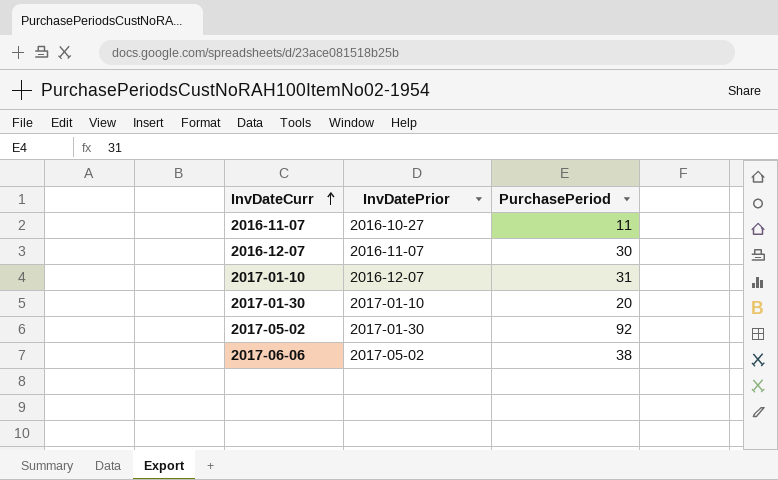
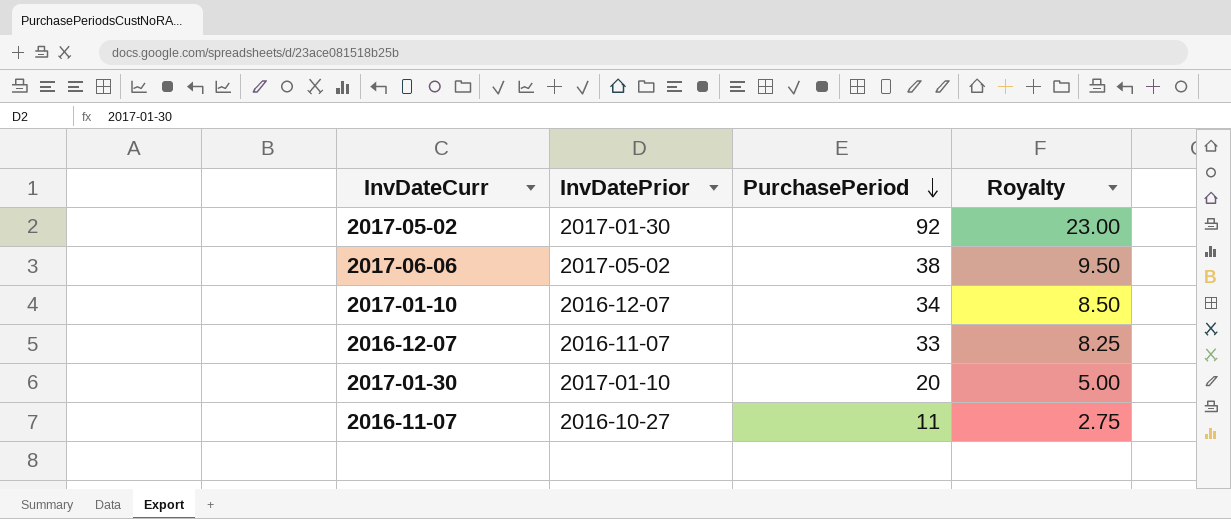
row order: InvDateCurr ascending -> PurchasePeriod descending
column Royalty | formula: none -> [PurchasePeriod] * 0.25
2017-01-10 | PurchasePeriod: 31 -> 34
2016-12-07 | PurchasePeriod: 30 -> 33

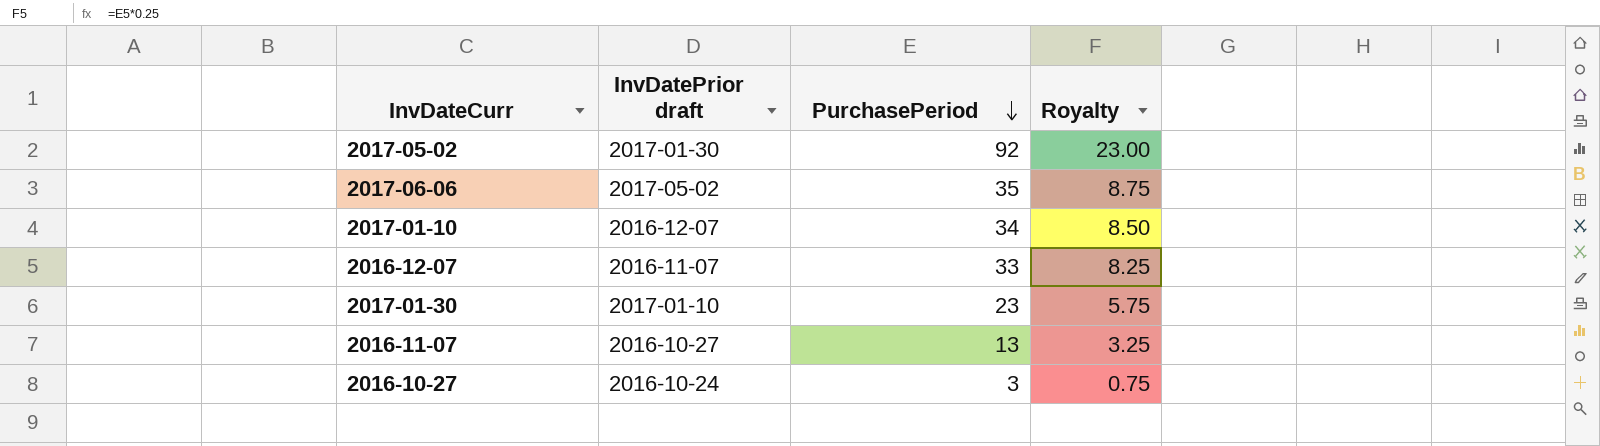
column name: InvDatePrior -> InvDatePrior draft
2017-06-06 | PurchasePeriod: 38 -> 35
2017-06-06 | Royalty: 9.50 -> 8.75
2017-01-30 | PurchasePeriod: 20 -> 23
2017-01-30 | Royalty: 5.00 -> 5.75
2016-11-07 | PurchasePeriod: 11 -> 13
2016-11-07 | Royalty: 2.75 -> 3.25
row 2016-10-27: none -> 2016-10-24 | 3 | 0.75

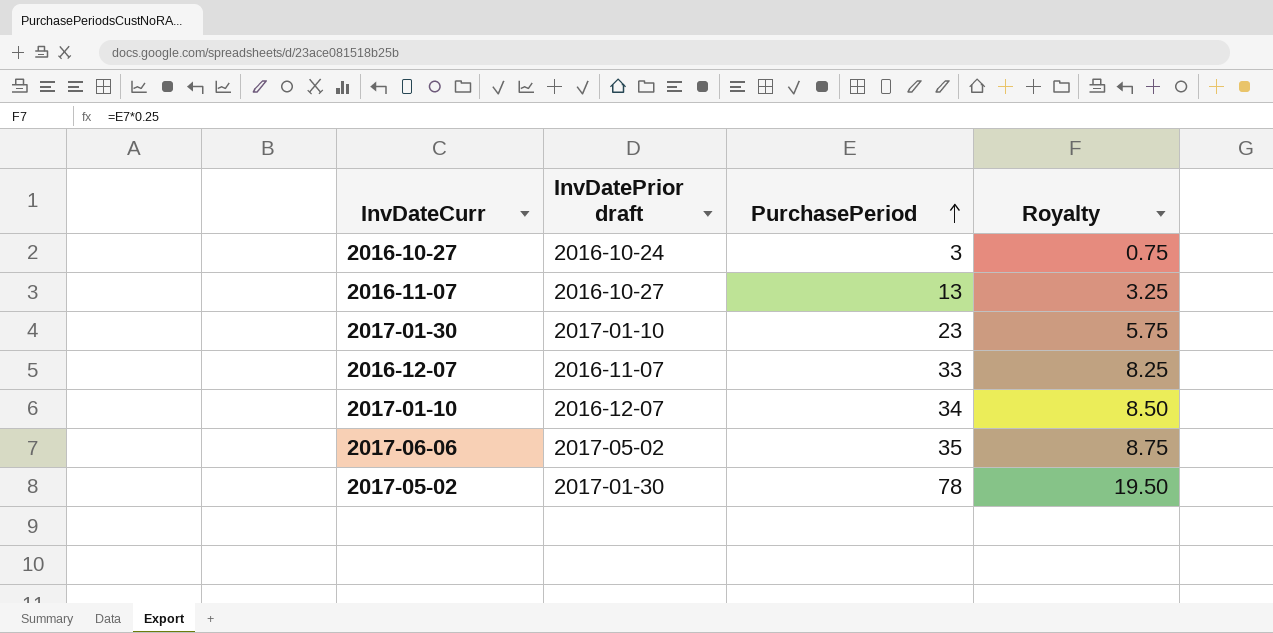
row order: PurchasePeriod descending -> PurchasePeriod ascending
2017-05-02 | PurchasePeriod: 92 -> 78
2017-05-02 | Royalty: 23.00 -> 19.50

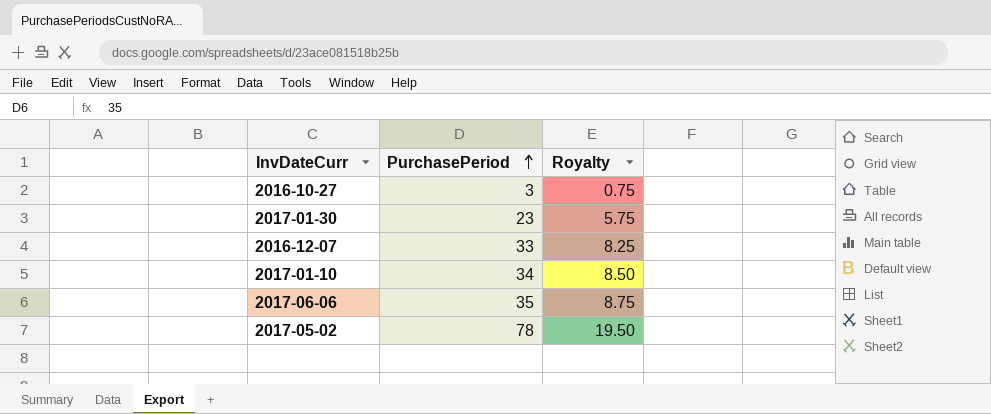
column InvDatePrior draft | position: 2 -> none
row 2016-11-07: 2016-10-27 | 13 | 3.25 -> none

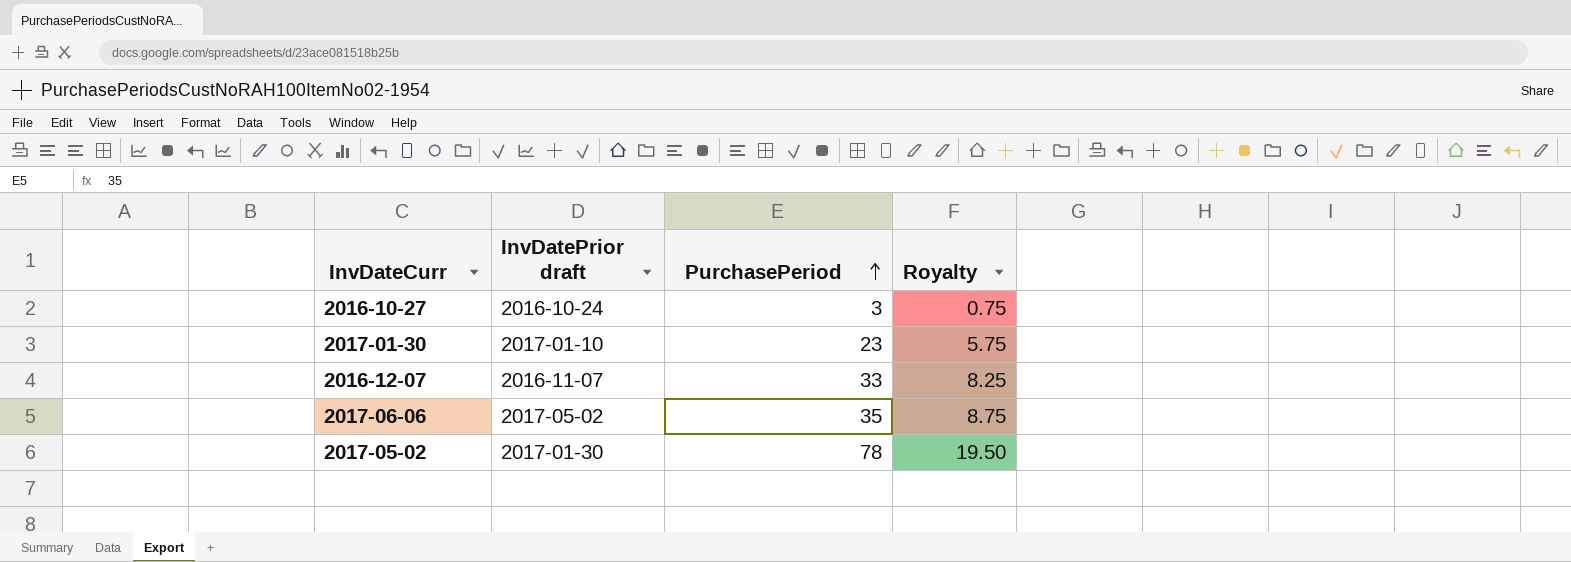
column InvDatePrior draft | position: none -> 2
row 2017-01-10: 34 | 8.50 -> none

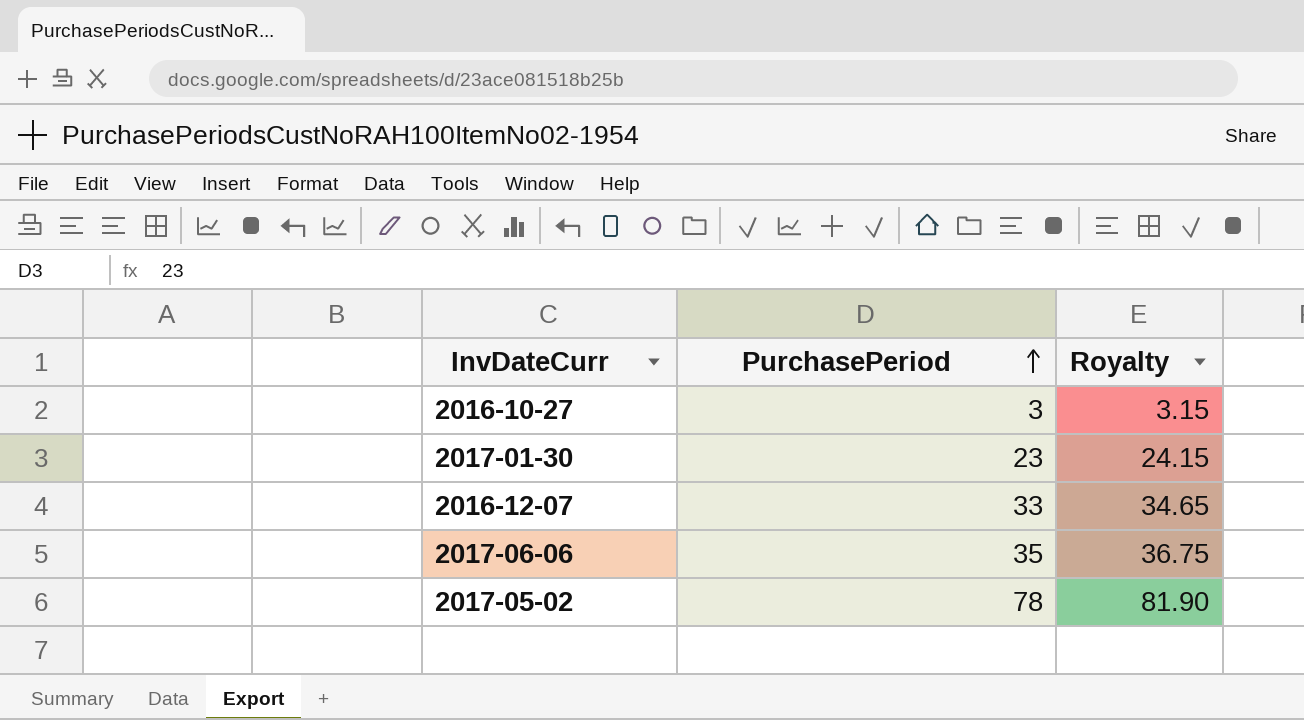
column InvDatePrior draft | position: 2 -> none
column Royalty | formula: [PurchasePeriod] * 0.25 -> [PurchasePeriod] * 1.05

